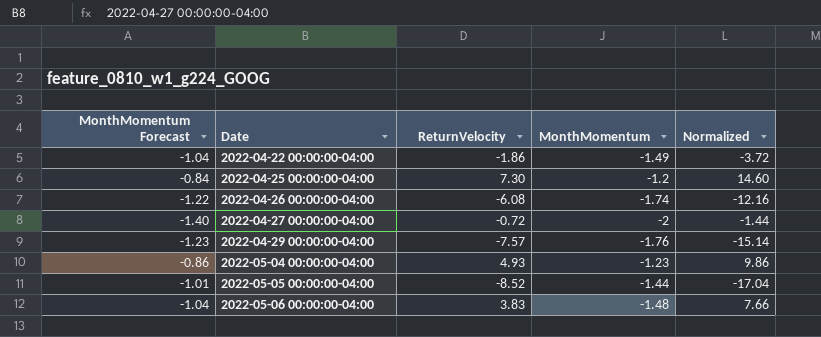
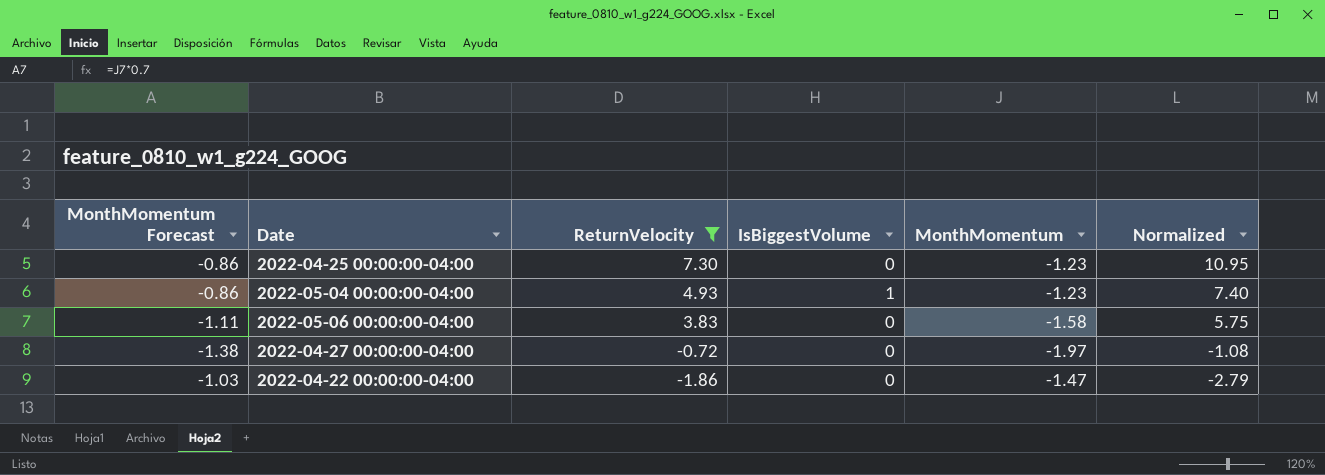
filter: none -> ReturnVelocity >= -1.86
row order: Date ascending -> ReturnVelocity descending
column IsBiggestVolume | position: none -> 4
column Normalized | formula: [ReturnVelocity] * 2 -> [ReturnVelocity] * 1.5
2022-04-25 00:00:00-04:00 | MonthMomentum Forecast: -0.84 -> -0.86
2022-04-25 00:00:00-04:00 | MonthMomentum: -1.2 -> -1.23
2022-05-06 00:00:00-04:00 | MonthMomentum Forecast: -1.04 -> -1.11
2022-05-06 00:00:00-04:00 | MonthMomentum: -1.48 -> -1.58
2022-04-27 00:00:00-04:00 | MonthMomentum Forecast: -1.40 -> -1.38
2022-04-27 00:00:00-04:00 | MonthMomentum: -2 -> -1.97
2022-04-22 00:00:00-04:00 | MonthMomentum Forecast: -1.04 -> -1.03
2022-04-22 00:00:00-04:00 | MonthMomentum: -1.49 -> -1.47

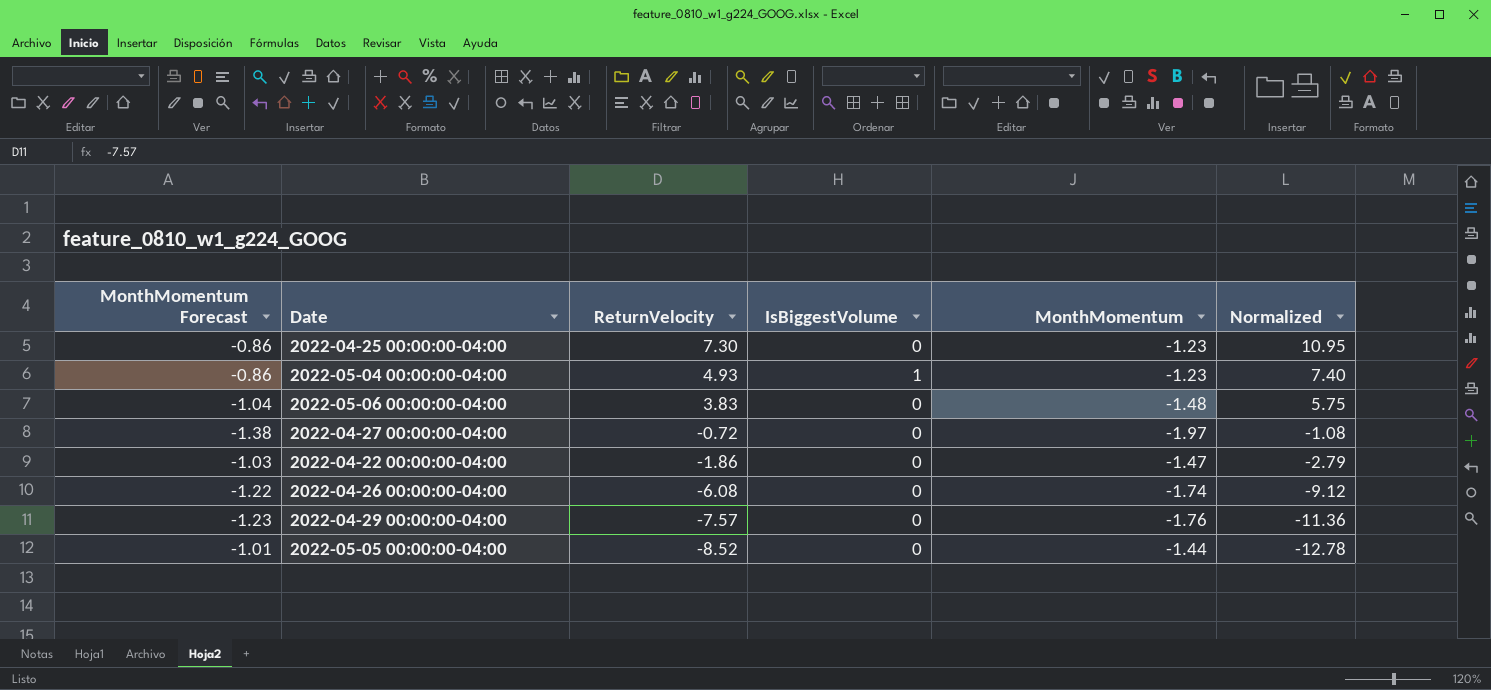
filter: ReturnVelocity >= -1.86 -> none
2022-05-06 00:00:00-04:00 | MonthMomentum Forecast: -1.11 -> -1.04
2022-05-06 00:00:00-04:00 | MonthMomentum: -1.58 -> -1.48

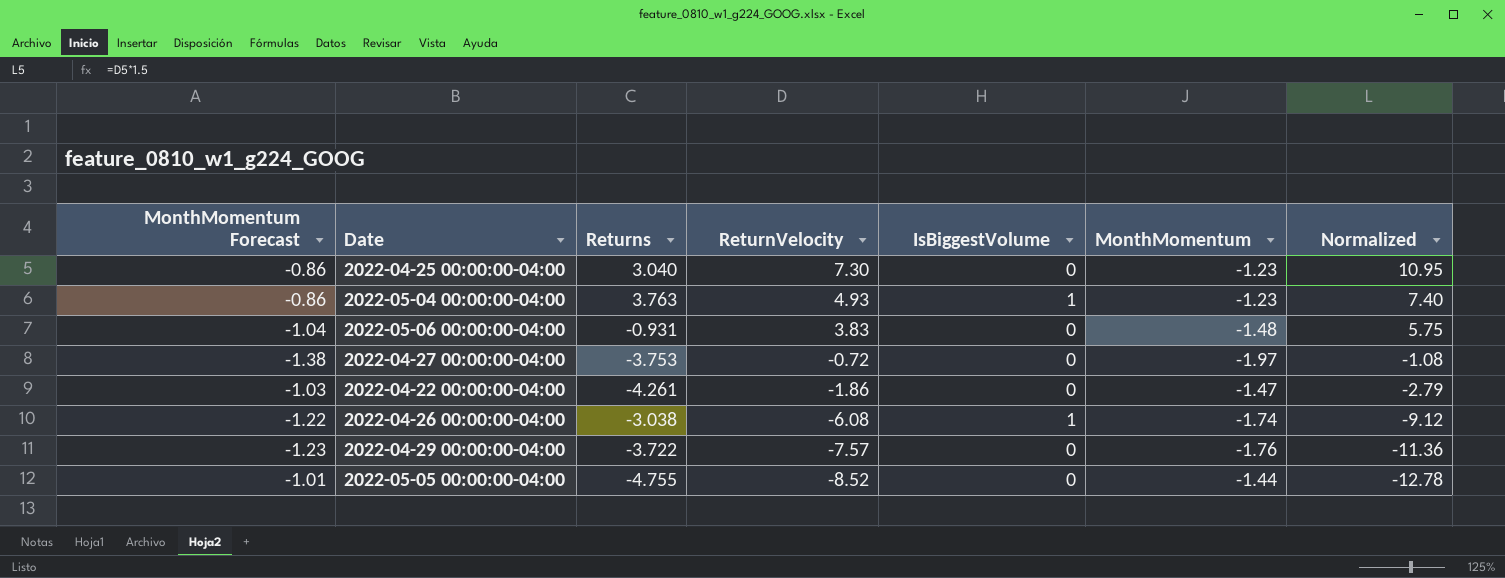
column Returns | position: none -> 3
2022-04-26 00:00:00-04:00 | IsBiggestVolume: 0 -> 1

